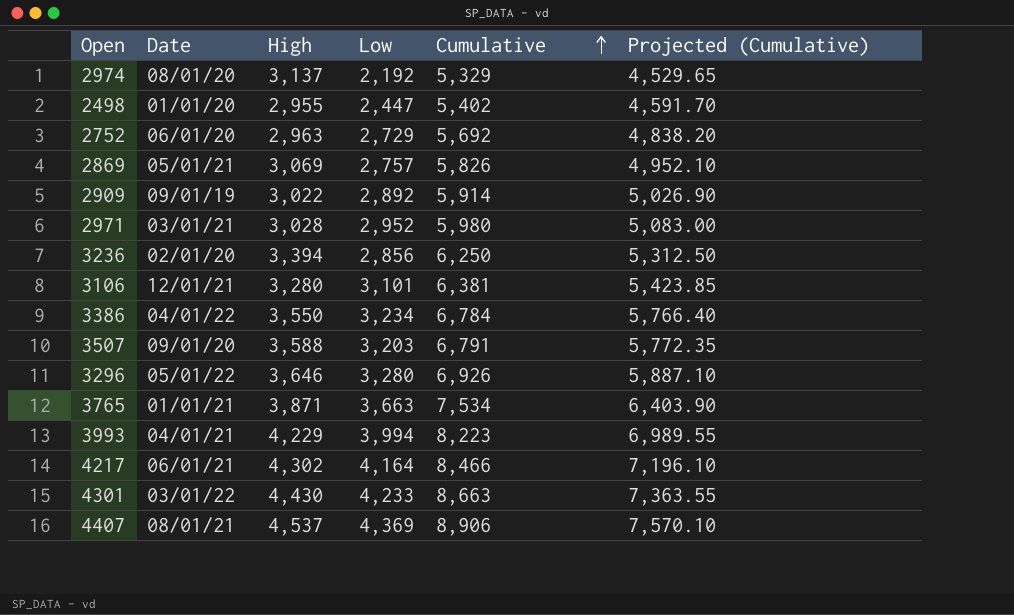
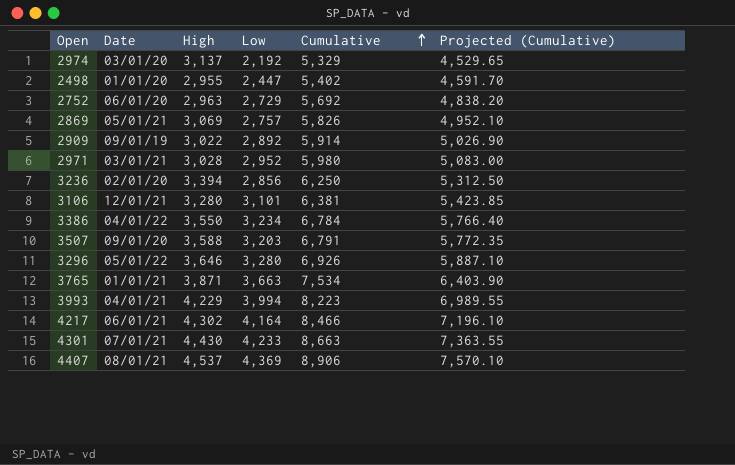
2974 | Date: 08/01/20 -> 03/01/20
4301 | Date: 03/01/22 -> 07/01/21

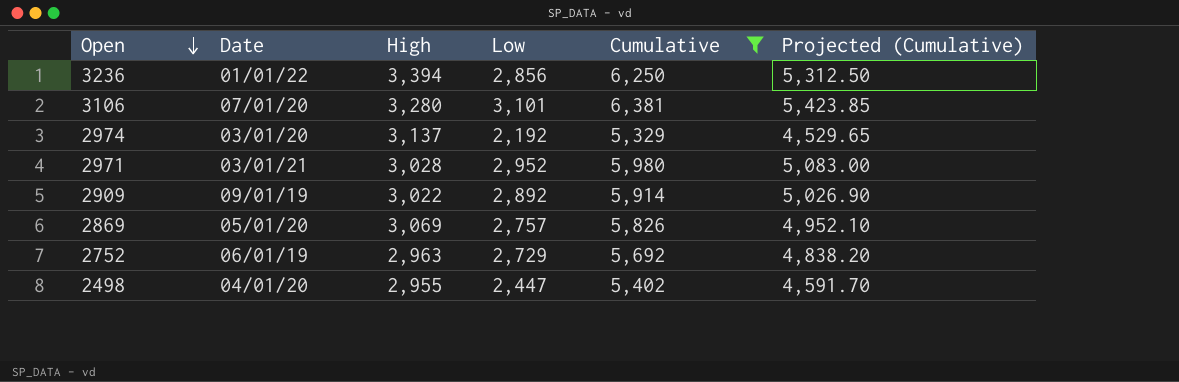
filter: none -> Cumulative <= 6,381
row order: Cumulative ascending -> Open descending
3236 | Date: 02/01/20 -> 01/01/22
3106 | Date: 12/01/21 -> 07/01/20
2869 | Date: 05/01/21 -> 05/01/20
2752 | Date: 06/01/20 -> 06/01/19
2498 | Date: 01/01/20 -> 04/01/20

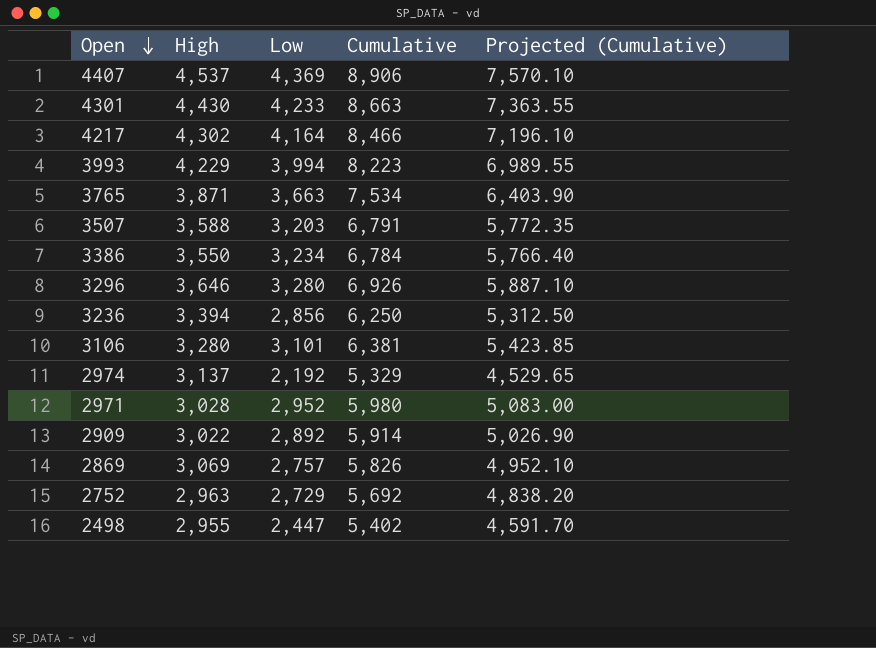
filter: Cumulative <= 6,381 -> none
column Date | position: 2 -> none

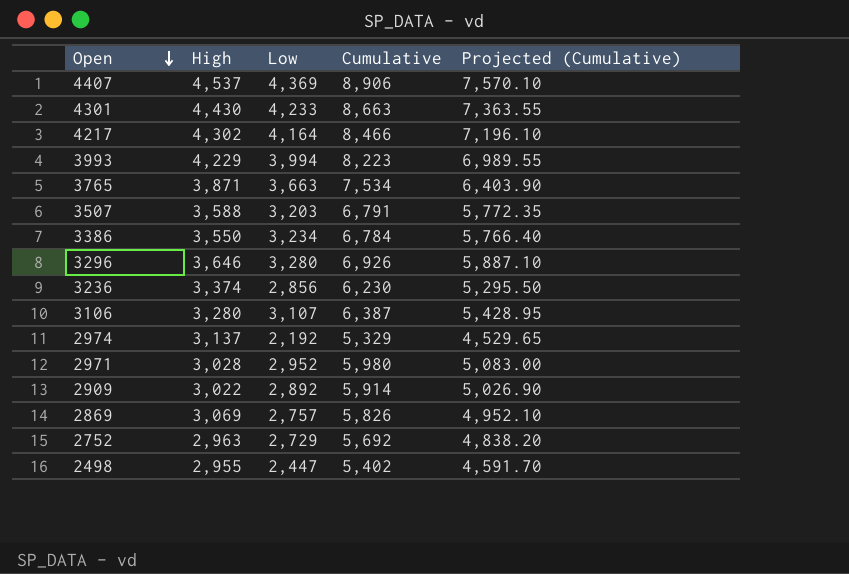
3236 | High: 3,394 -> 3,374
3236 | Cumulative: 6,250 -> 6,230
3236 | Projected (Cumulative): 5,312.50 -> 5,295.50
3106 | Low: 3,101 -> 3,107
3106 | Cumulative: 6,381 -> 6,387
3106 | Projected (Cumulative): 5,423.85 -> 5,428.95

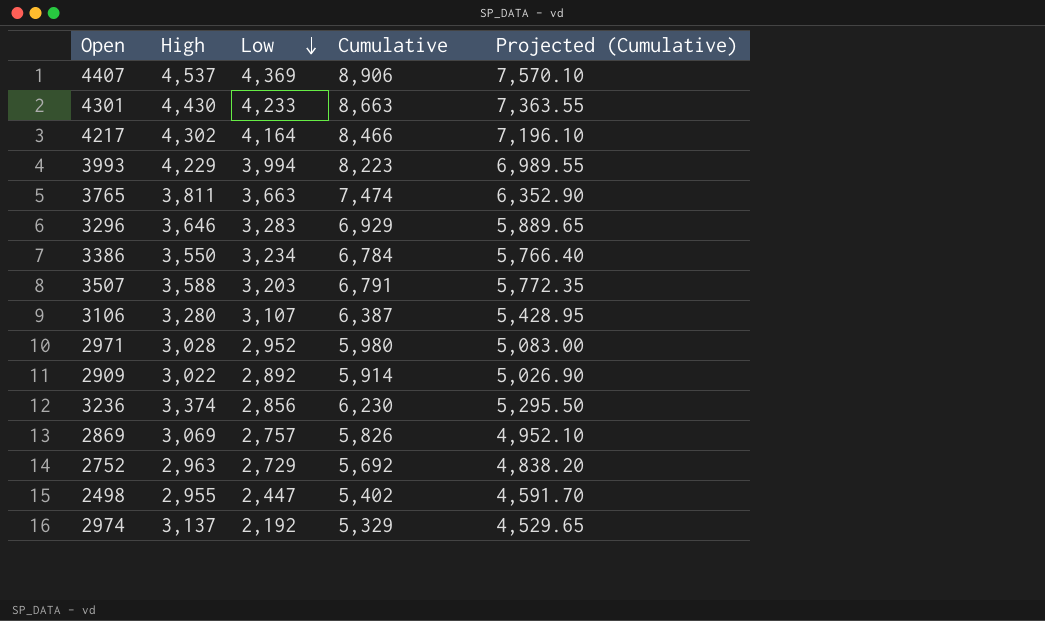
row order: Open descending -> Low descending
3765 | High: 3,871 -> 3,811
3765 | Cumulative: 7,534 -> 7,474
3765 | Projected (Cumulative): 6,403.90 -> 6,352.90
3296 | Low: 3,280 -> 3,283
3296 | Cumulative: 6,926 -> 6,929
3296 | Projected (Cumulative): 5,887.10 -> 5,889.65

